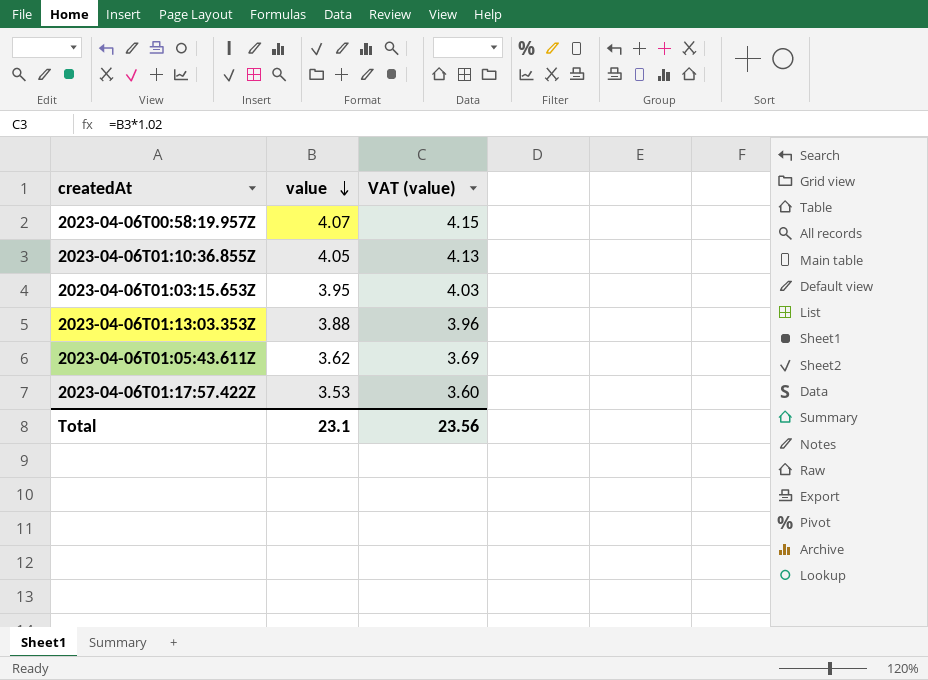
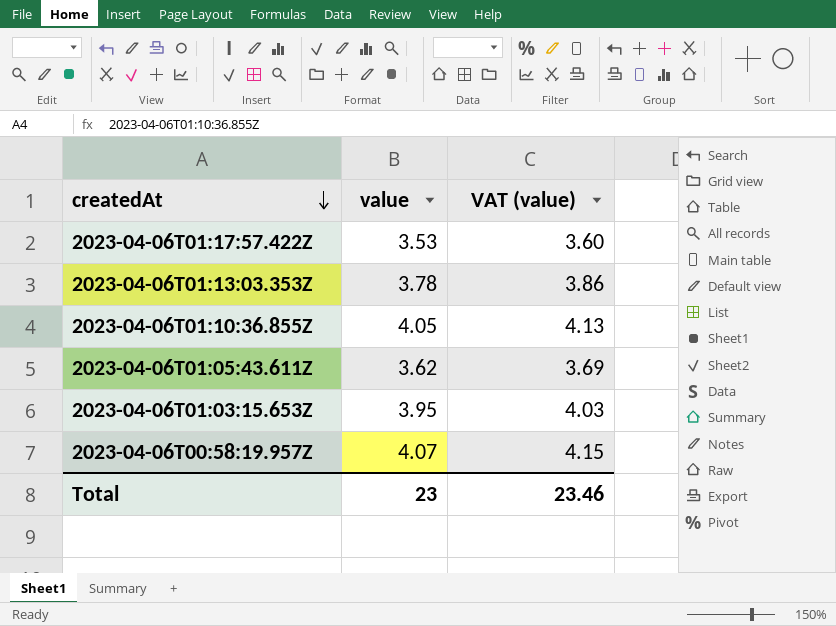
row order: value descending -> createdAt descending
2023-04-06T01:13:03.353Z | value: 3.88 -> 3.78
2023-04-06T01:13:03.353Z | VAT (value): 3.96 -> 3.86
Total | value: 23.1 -> 23
Total | VAT (value): 23.56 -> 23.46

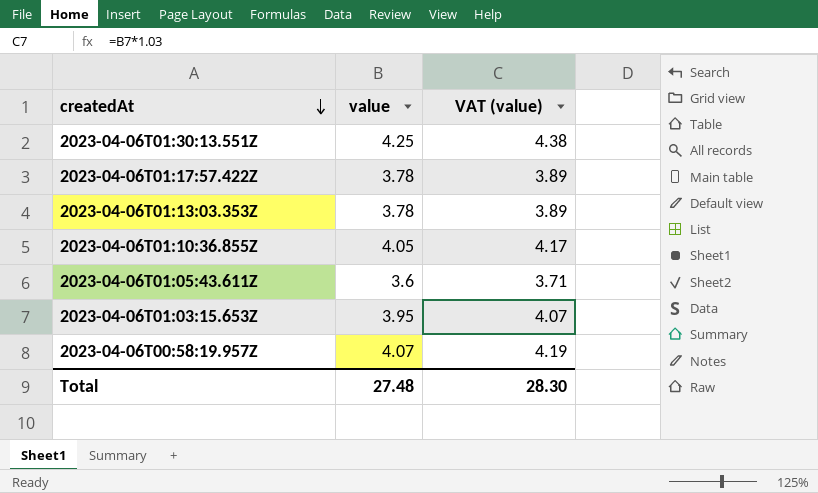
column VAT (value) | formula: [value] * 1.02 -> [value] * 1.03
row 2023-04-06T01:30:13.551Z: none -> 4.25 | 4.38
2023-04-06T01:17:57.422Z | value: 3.53 -> 3.78
2023-04-06T01:05:43.611Z | value: 3.62 -> 3.6
Total | value: 23 -> 27.48
Total | VAT (value): 23.46 -> 28.30

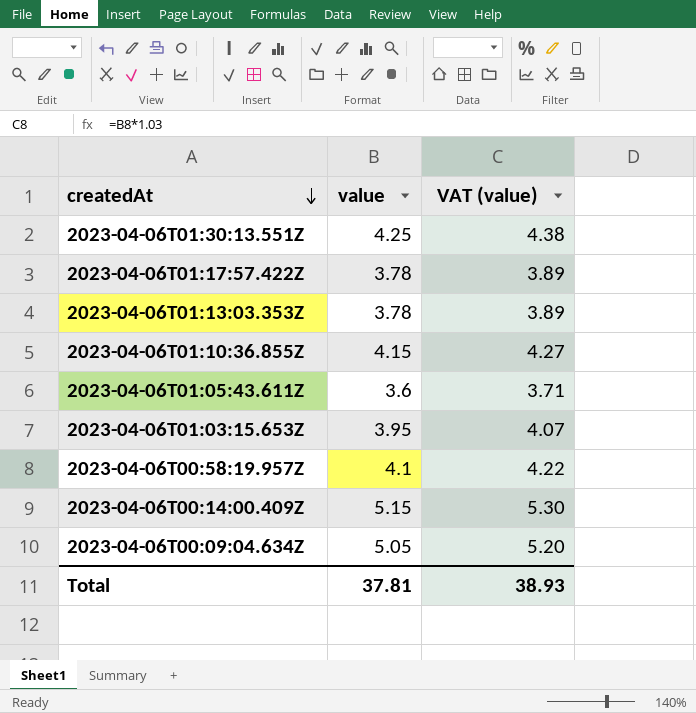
2023-04-06T01:10:36.855Z | value: 4.05 -> 4.15
2023-04-06T01:10:36.855Z | VAT (value): 4.17 -> 4.27
2023-04-06T00:58:19.957Z | value: 4.07 -> 4.1
2023-04-06T00:58:19.957Z | VAT (value): 4.19 -> 4.22
row 2023-04-06T00:14:00.409Z: none -> 5.15 | 5.30
row 2023-04-06T00:09:04.634Z: none -> 5.05 | 5.20
Total | value: 27.48 -> 37.81
Total | VAT (value): 28.30 -> 38.93

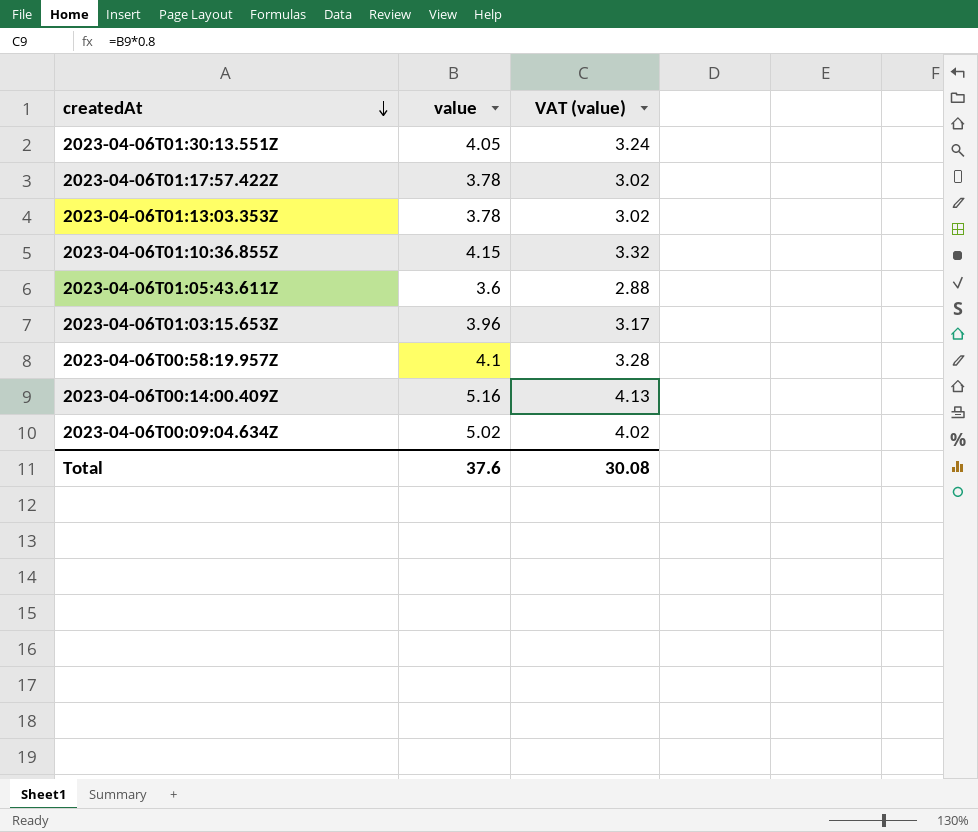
column VAT (value) | formula: [value] * 1.03 -> [value] * 0.8
2023-04-06T01:30:13.551Z | value: 4.25 -> 4.05
2023-04-06T01:03:15.653Z | value: 3.95 -> 3.96
2023-04-06T00:14:00.409Z | value: 5.15 -> 5.16
2023-04-06T00:09:04.634Z | value: 5.05 -> 5.02
Total | value: 37.81 -> 37.6
Total | VAT (value): 38.93 -> 30.08

